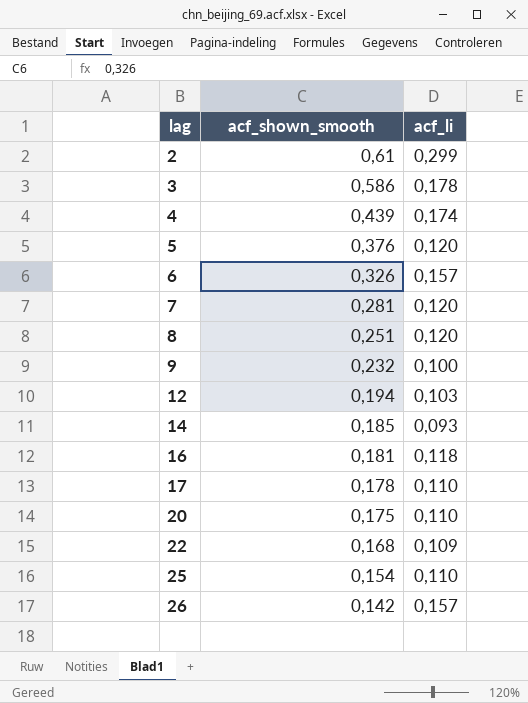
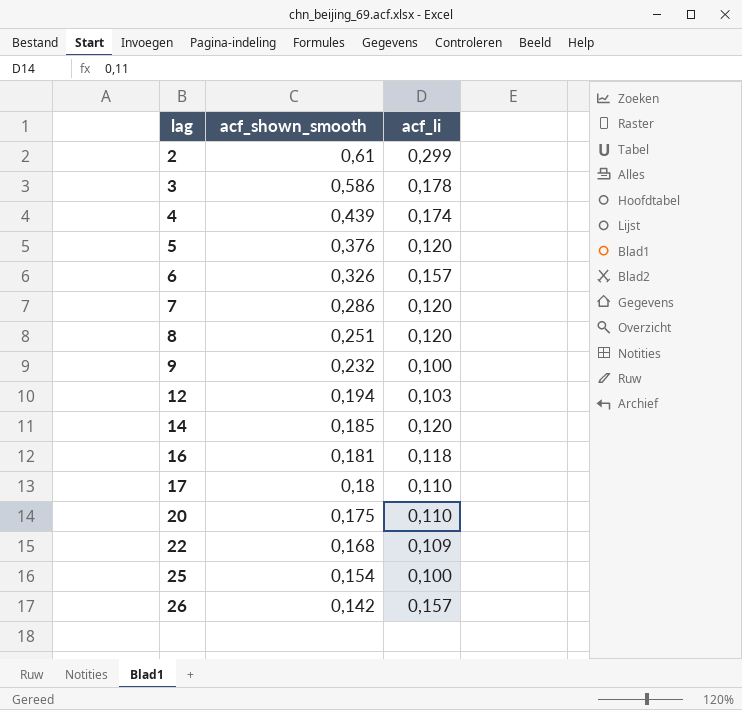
7 | acf_shown_smooth: 0,281 -> 0,286
14 | acf_li: 0,093 -> 0,120
17 | acf_shown_smooth: 0,178 -> 0,18
25 | acf_li: 0,110 -> 0,100

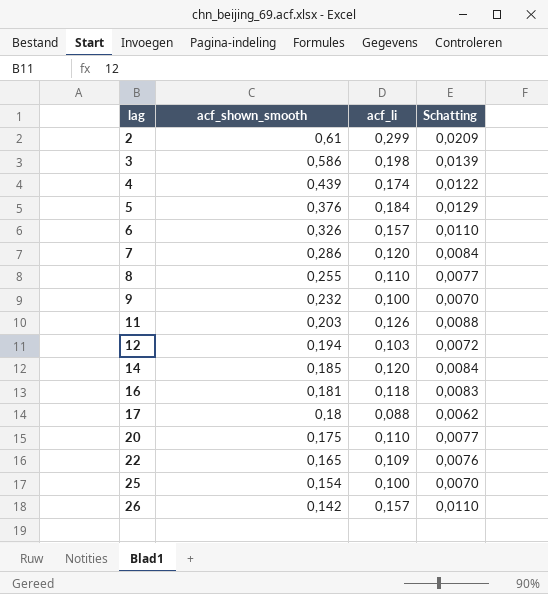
column Schatting | formula: none -> [acf_li] * 0,07
3 | acf_li: 0,178 -> 0,198
5 | acf_li: 0,120 -> 0,184
8 | acf_shown_smooth: 0,251 -> 0,255
8 | acf_li: 0,120 -> 0,110
row 11: none -> 0,203 | 0,126 | 0,0088
17 | acf_li: 0,110 -> 0,088
22 | acf_shown_smooth: 0,168 -> 0,165

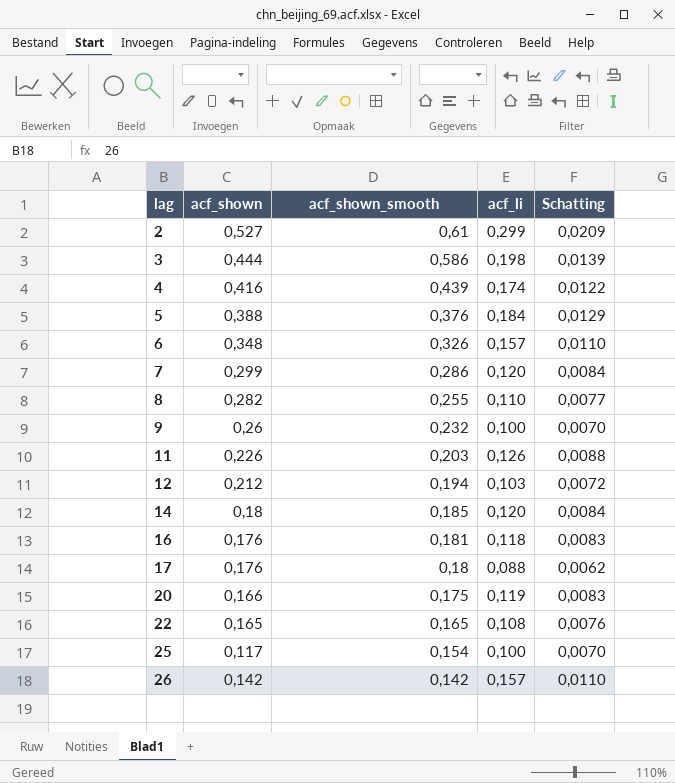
column acf_shown | position: none -> 2
20 | acf_li: 0,110 -> 0,119
20 | Schatting: 0,0077 -> 0,0083
22 | acf_li: 0,109 -> 0,108

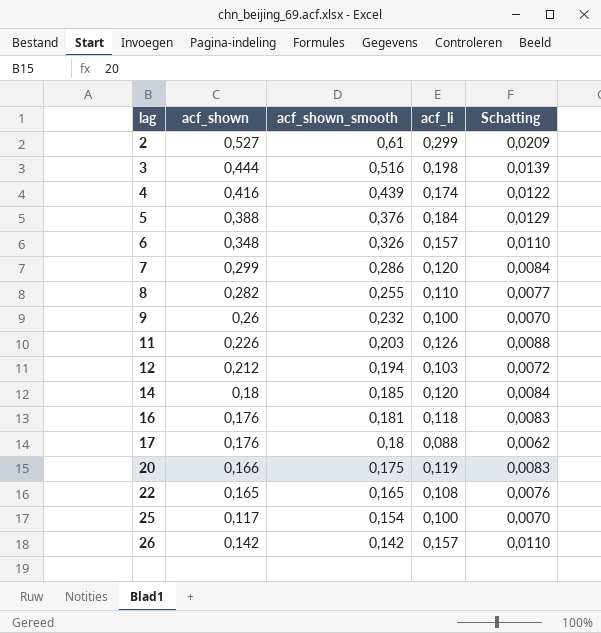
3 | acf_shown_smooth: 0,586 -> 0,516

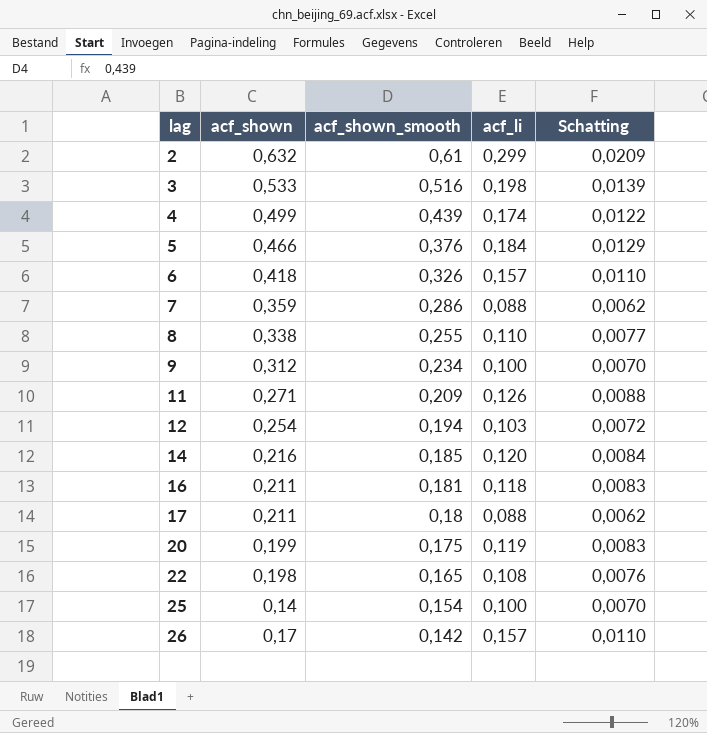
2 | acf_shown: 0,527 -> 0,632
3 | acf_shown: 0,444 -> 0,533
4 | acf_shown: 0,416 -> 0,499
5 | acf_shown: 0,388 -> 0,466
6 | acf_shown: 0,348 -> 0,418
7 | acf_shown: 0,299 -> 0,359
7 | acf_li: 0,120 -> 0,088
7 | Schatting: 0,0084 -> 0,0062
8 | acf_shown: 0,282 -> 0,338
9 | acf_shown: 0,26 -> 0,312
9 | acf_shown_smooth: 0,232 -> 0,234
11 | acf_shown: 0,226 -> 0,271
11 | acf_shown_smooth: 0,203 -> 0,209
12 | acf_shown: 0,212 -> 0,254
14 | acf_shown: 0,18 -> 0,216
16 | acf_shown: 0,176 -> 0,211
17 | acf_shown: 0,176 -> 0,211
20 | acf_shown: 0,166 -> 0,199
22 | acf_shown: 0,165 -> 0,198
25 | acf_shown: 0,117 -> 0,14
26 | acf_shown: 0,142 -> 0,17

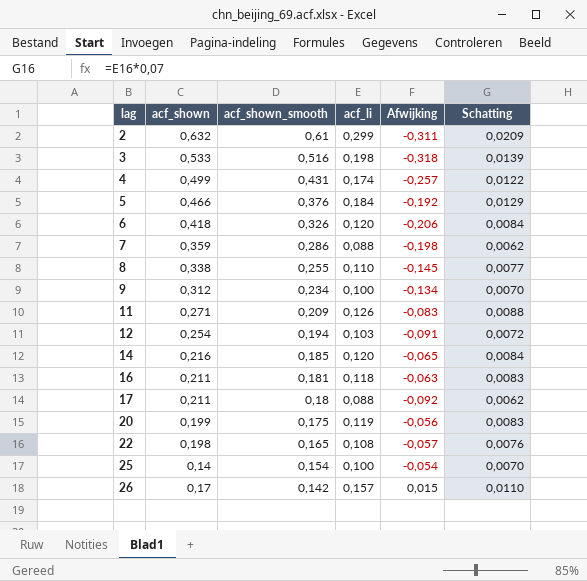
column Afwijking | formula: none -> [acf_li] - [acf_shown_smooth]
4 | acf_shown_smooth: 0,439 -> 0,431
6 | acf_li: 0,157 -> 0,120
6 | Schatting: 0,0110 -> 0,0084

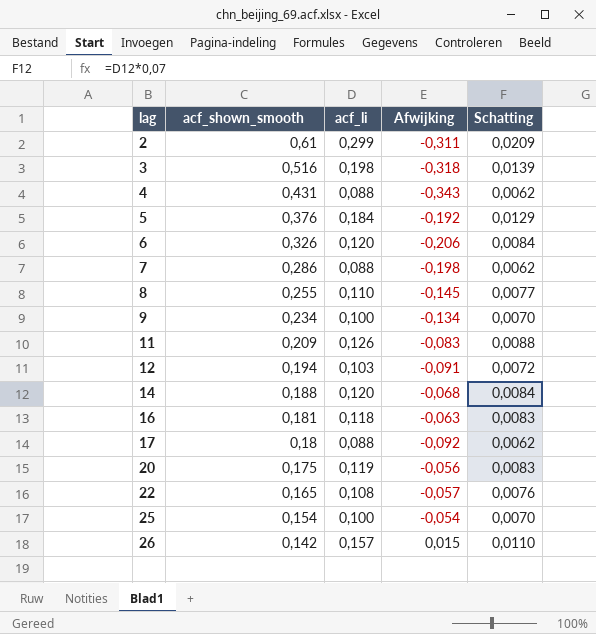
column acf_shown | position: 2 -> none
4 | acf_li: 0,174 -> 0,088
4 | Afwijking: -0,257 -> -0,343
4 | Schatting: 0,0122 -> 0,0062
14 | acf_shown_smooth: 0,185 -> 0,188
14 | Afwijking: -0,065 -> -0,068

